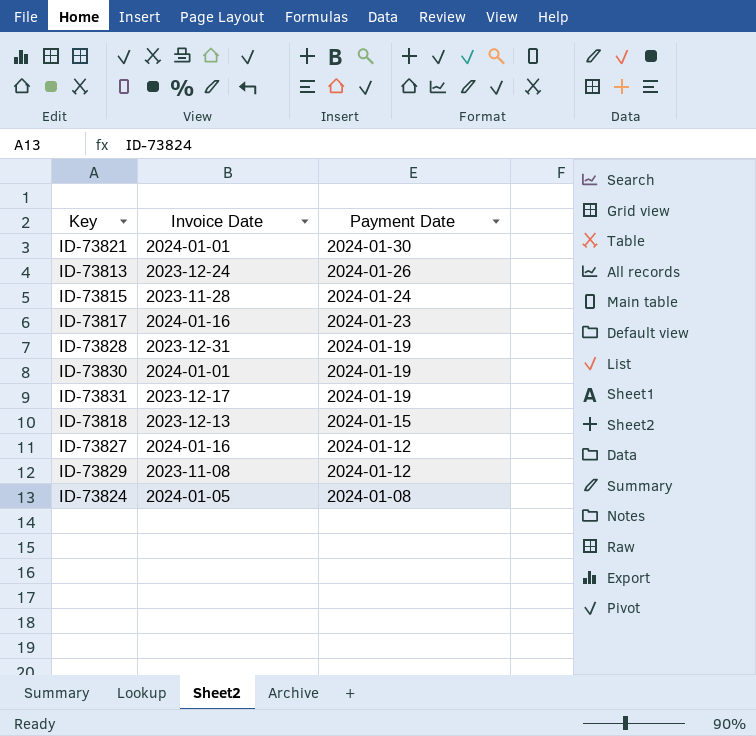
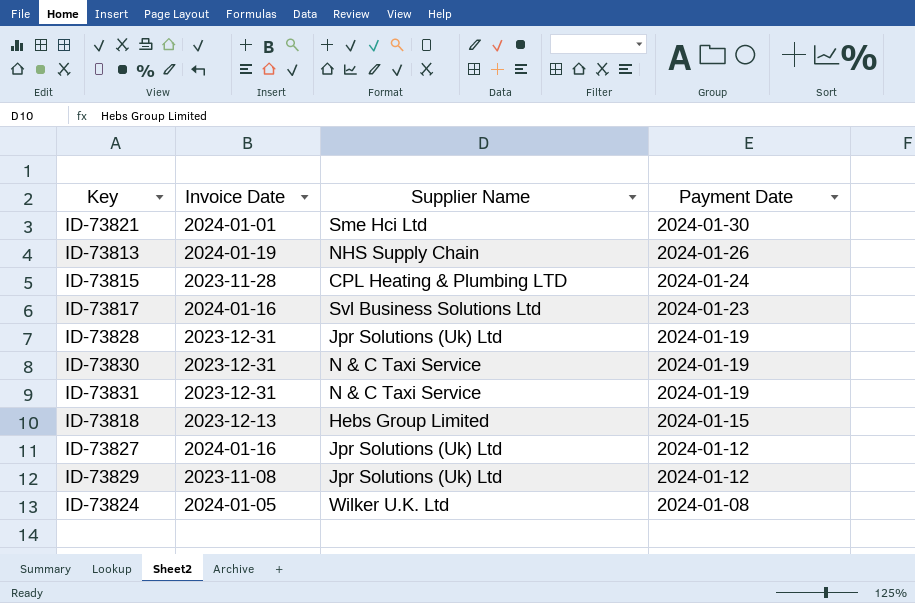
column Supplier Name | position: none -> 3
ID-73813 | Invoice Date: 2023-12-24 -> 2024-01-19
ID-73830 | Invoice Date: 2024-01-01 -> 2023-12-31
ID-73831 | Invoice Date: 2023-12-17 -> 2023-12-31

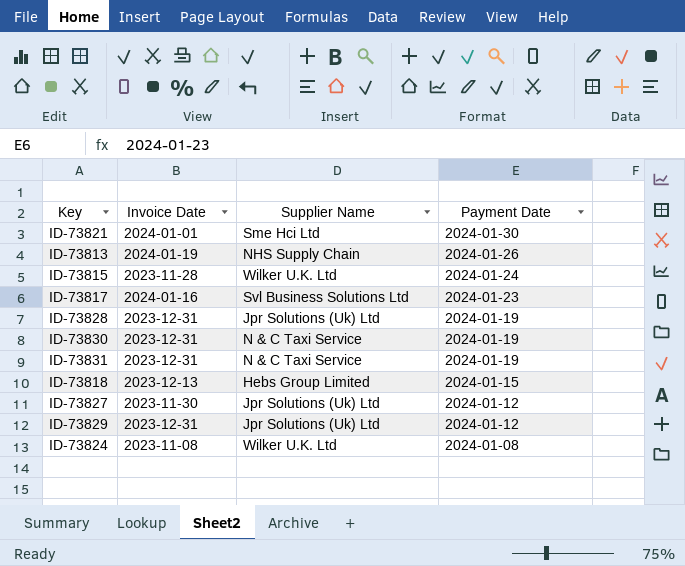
ID-73815 | Supplier Name: CPL Heating & Plumbing LTD -> Wilker U.K. Ltd
ID-73827 | Invoice Date: 2024-01-16 -> 2023-11-30
ID-73829 | Invoice Date: 2023-11-08 -> 2023-12-31
ID-73824 | Invoice Date: 2024-01-05 -> 2023-11-08

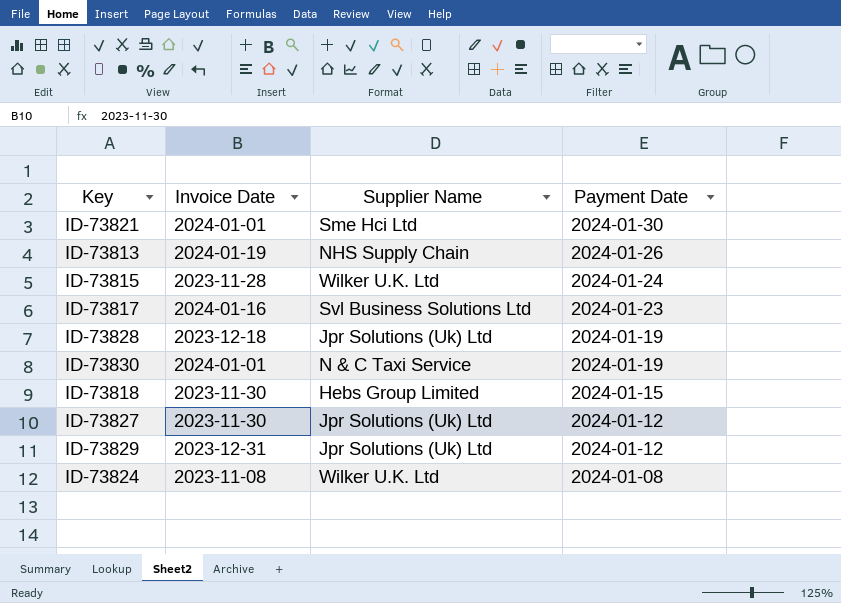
row ID-73831: 2023-12-31 | N & C Taxi Service | 2024-01-19 -> none
ID-73828 | Invoice Date: 2023-12-31 -> 2023-12-18
ID-73830 | Invoice Date: 2023-12-31 -> 2024-01-01
ID-73818 | Invoice Date: 2023-12-13 -> 2023-11-30

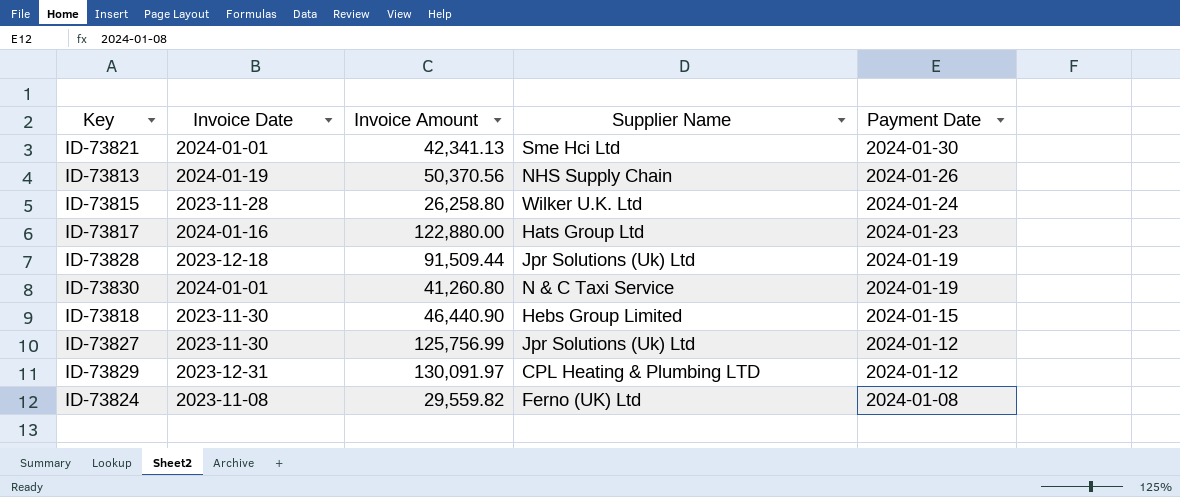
column Invoice Amount | position: none -> 3
ID-73817 | Supplier Name: Svl Business Solutions Ltd -> Hats Group Ltd
ID-73829 | Supplier Name: Jpr Solutions (Uk) Ltd -> CPL Heating & Plumbing LTD
ID-73824 | Supplier Name: Wilker U.K. Ltd -> Ferno (UK) Ltd

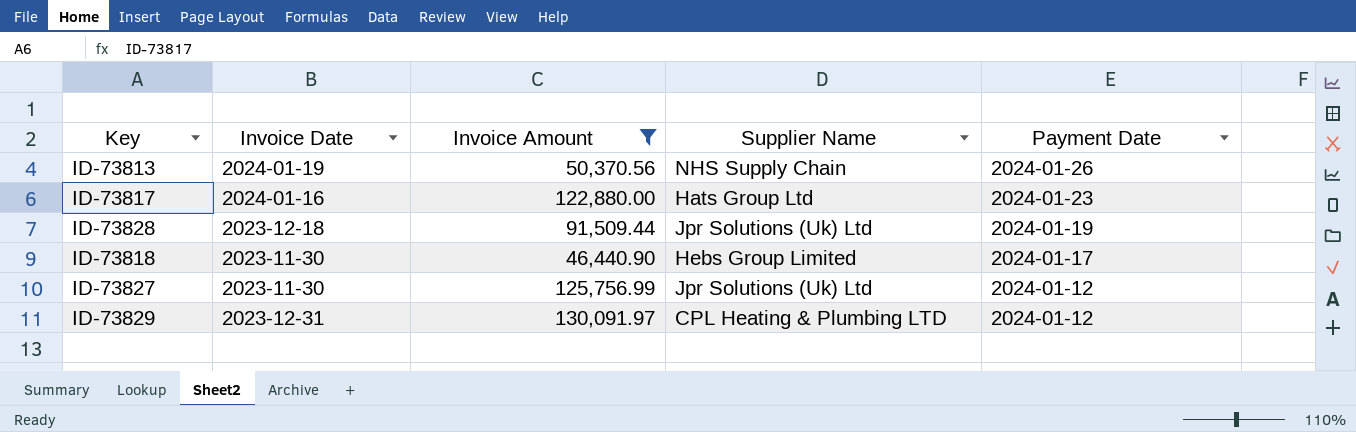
filter: none -> Invoice Amount >= 46,440.90
ID-73818 | Payment Date: 2024-01-15 -> 2024-01-17

